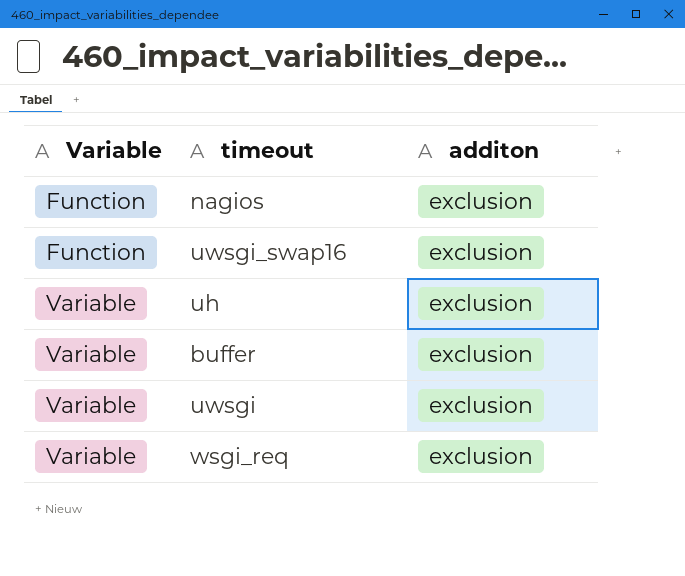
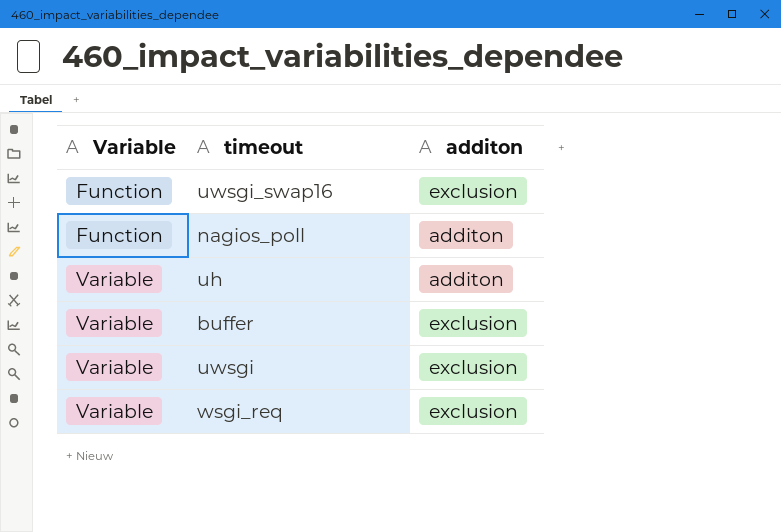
row nagios: Function | exclusion -> none
row nagios_poll: none -> Function | additon
uh | additon: exclusion -> additon

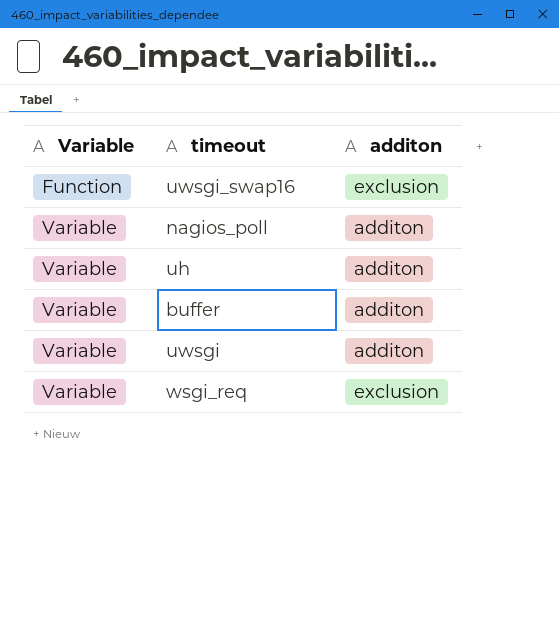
nagios_poll | Variable: Function -> Variable
buffer | additon: exclusion -> additon
uwsgi | additon: exclusion -> additon

